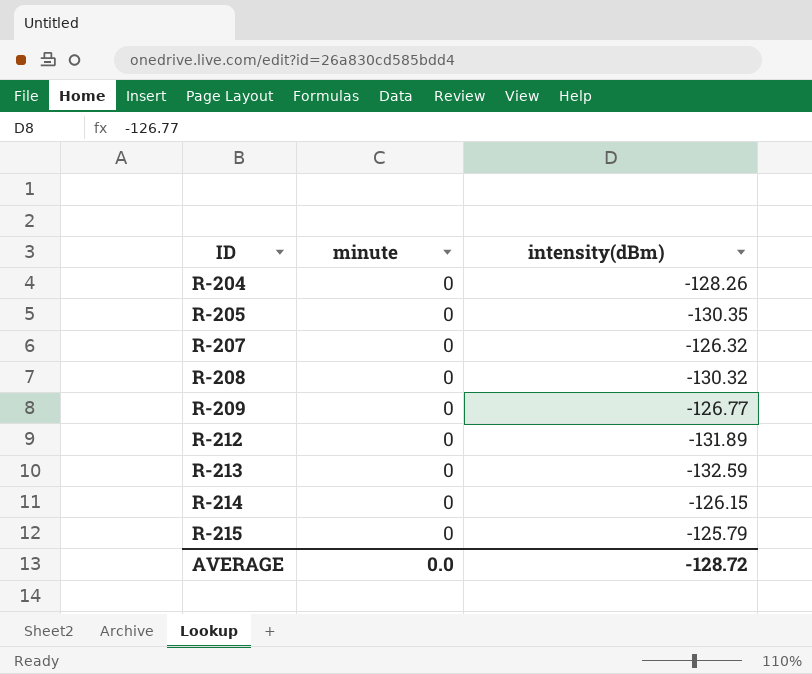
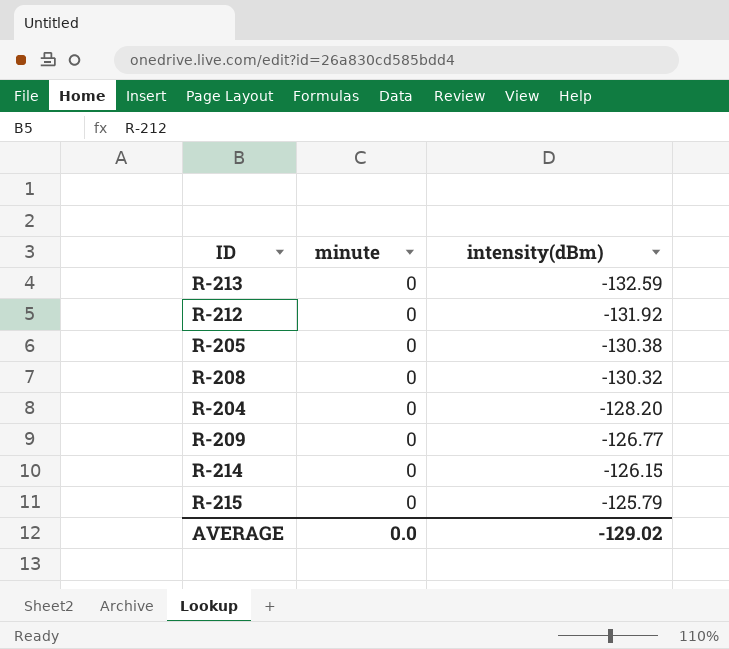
row order: ID ascending -> intensity(dBm) ascending
row R-207: 0 | -126.32 -> none
R-212 | intensity(dBm): -131.89 -> -131.92
R-205 | intensity(dBm): -130.35 -> -130.38
R-204 | intensity(dBm): -128.26 -> -128.20
AVERAGE | intensity(dBm): -128.72 -> -129.02

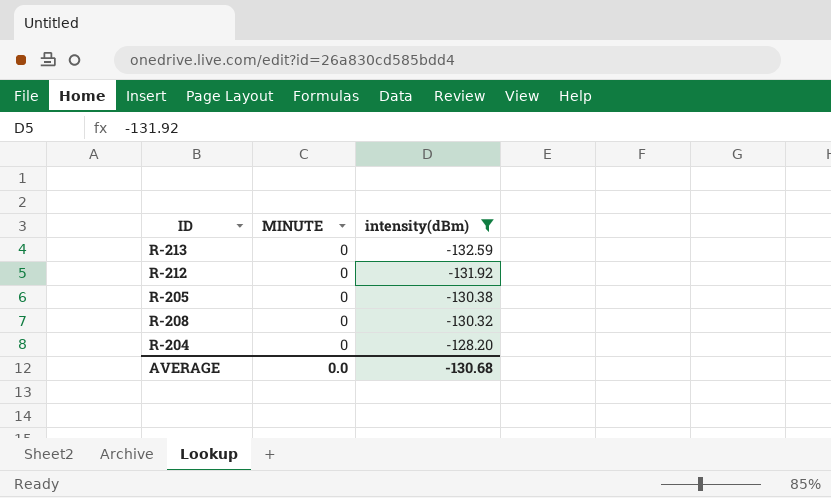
filter: none -> intensity(dBm) <= -128.20
column name: minute -> MINUTE
AVERAGE | intensity(dBm): -129.02 -> -130.68

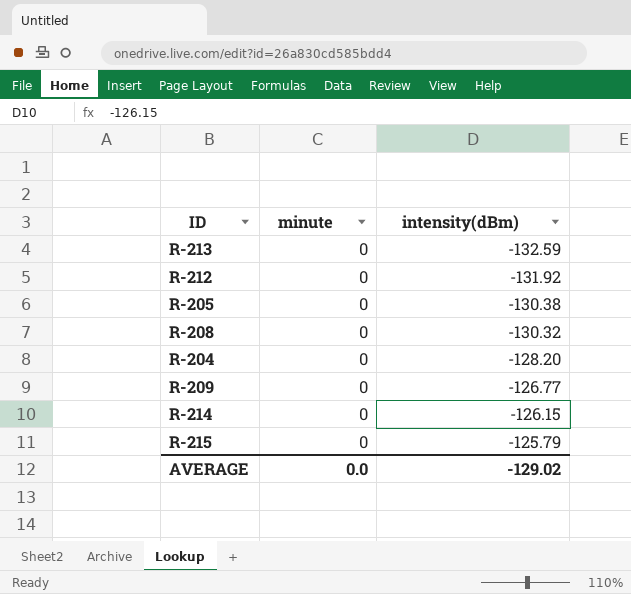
filter: intensity(dBm) <= -128.20 -> none
column name: MINUTE -> minute
AVERAGE | intensity(dBm): -130.68 -> -129.02

